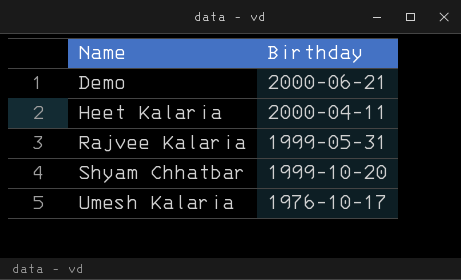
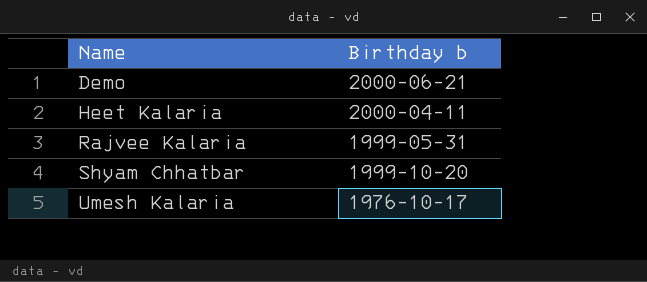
column name: Birthday -> Birthday b

